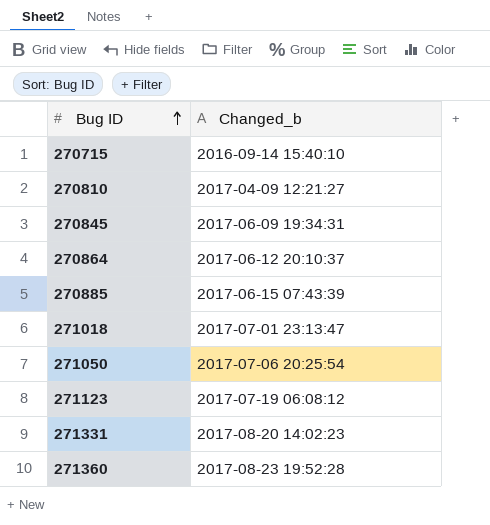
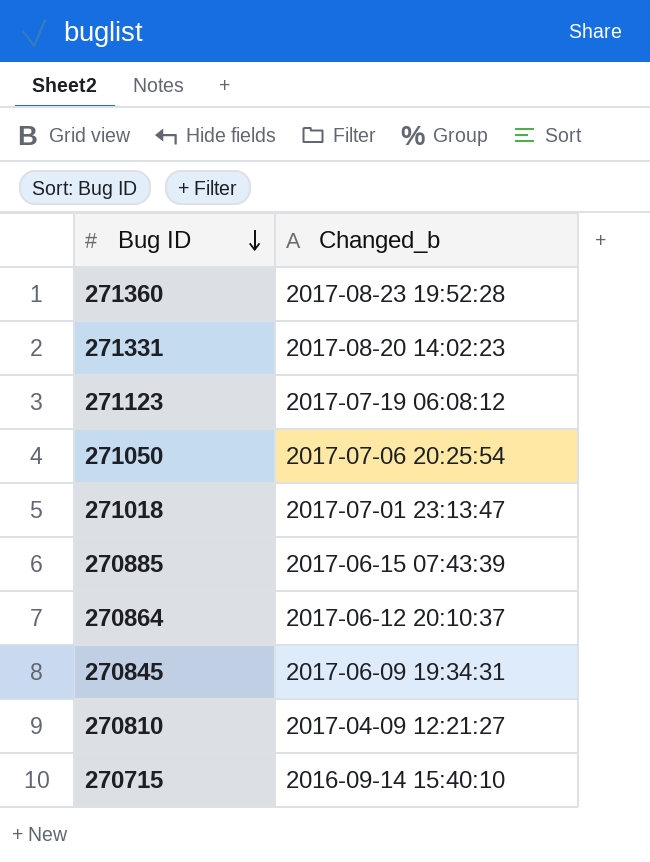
row order: Bug ID ascending -> Bug ID descending

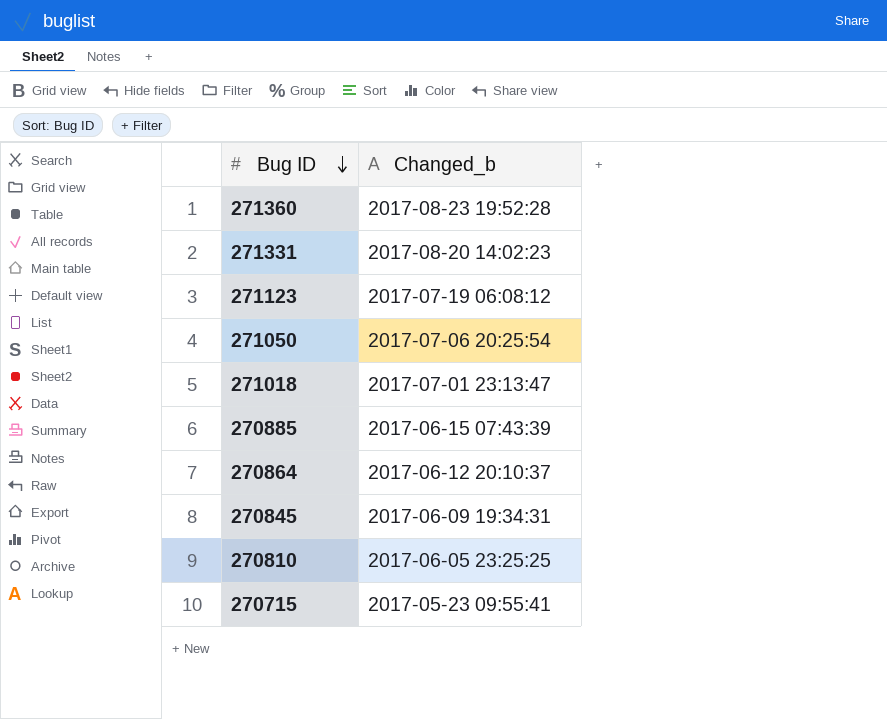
270810 | Changed_b: 2017-04-09 12:21:27 -> 2017-06-05 23:25:25
270715 | Changed_b: 2016-09-14 15:40:10 -> 2017-05-23 09:55:41

